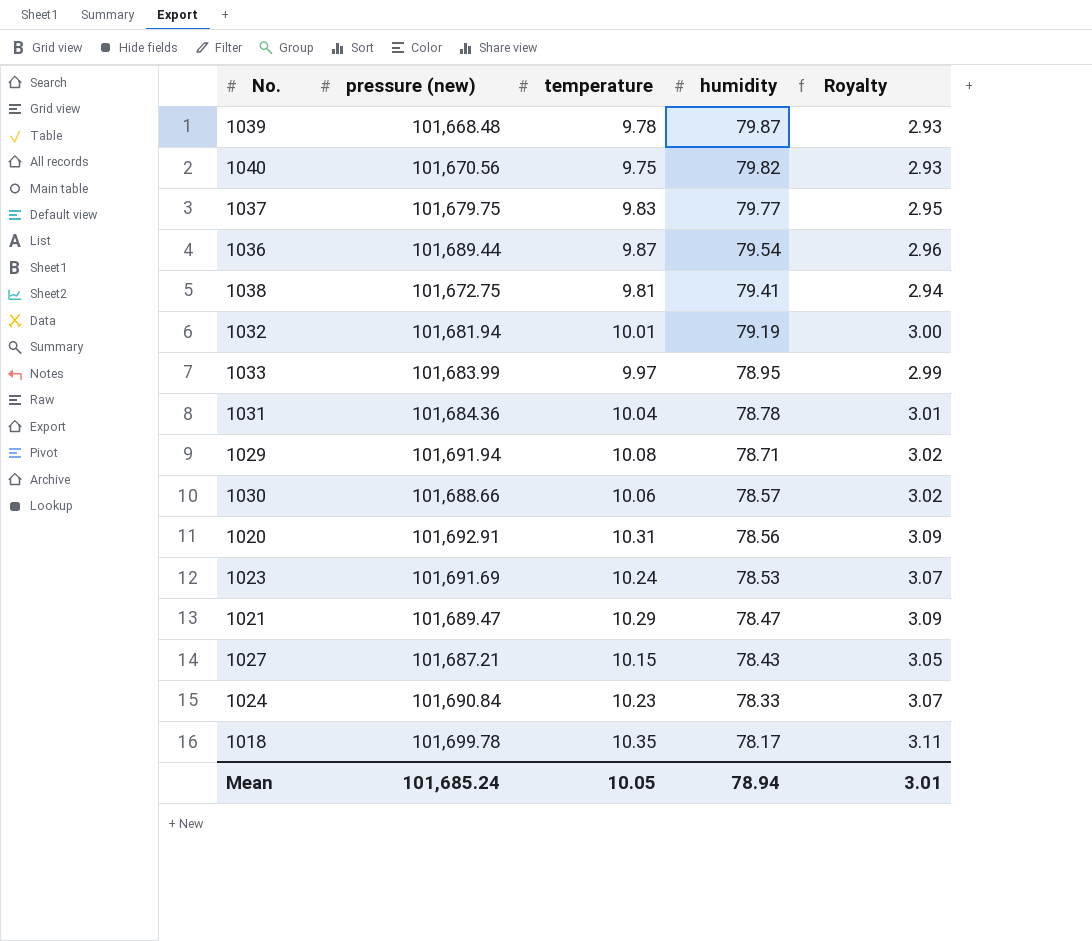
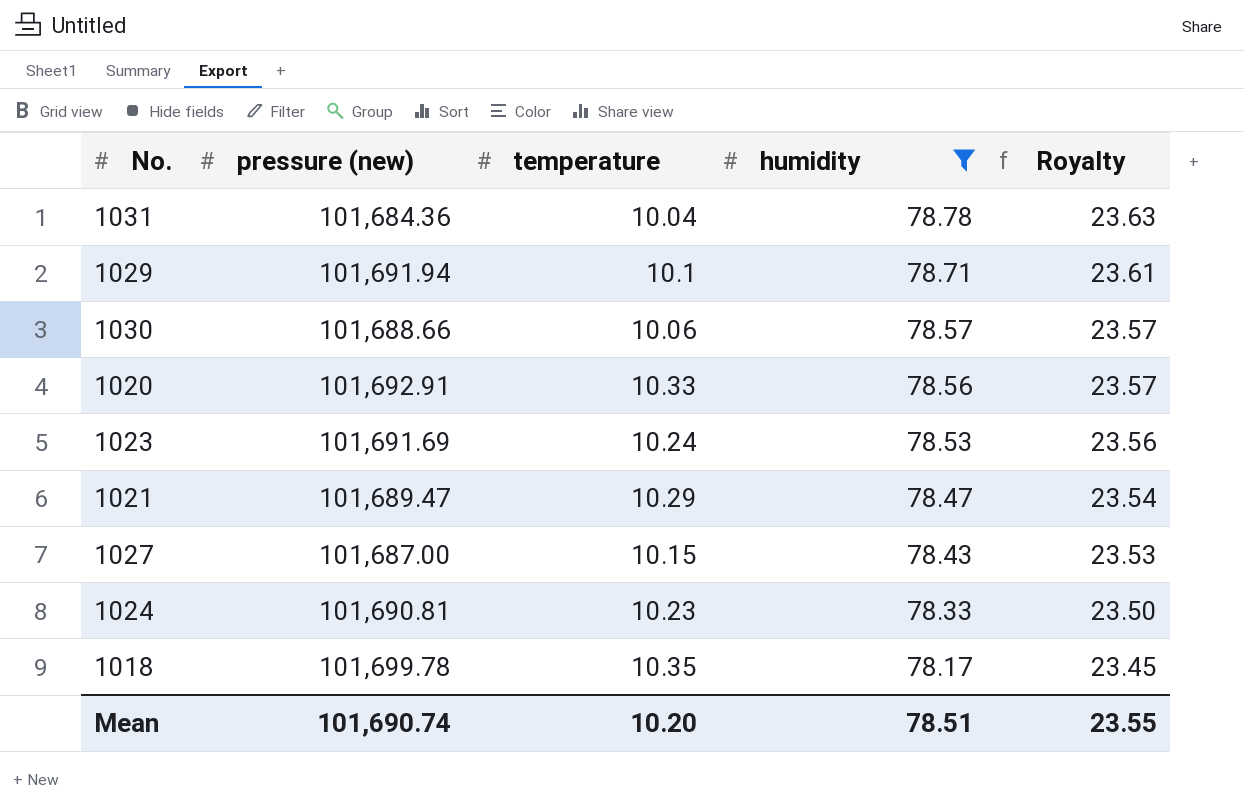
filter: none -> humidity <= 78.78
column Royalty | formula: [temperature] * 0.3 -> [humidity] * 0.3
1029 | temperature: 10.08 -> 10.1
1020 | temperature: 10.31 -> 10.33
1027 | pressure (new): 101,687.21 -> 101,687.00
1024 | pressure (new): 101,690.84 -> 101,690.81
Mean | pressure (new): 101,685.24 -> 101,690.74
Mean | temperature: 10.05 -> 10.20
Mean | humidity: 78.94 -> 78.51
Mean | Royalty: 3.01 -> 23.55

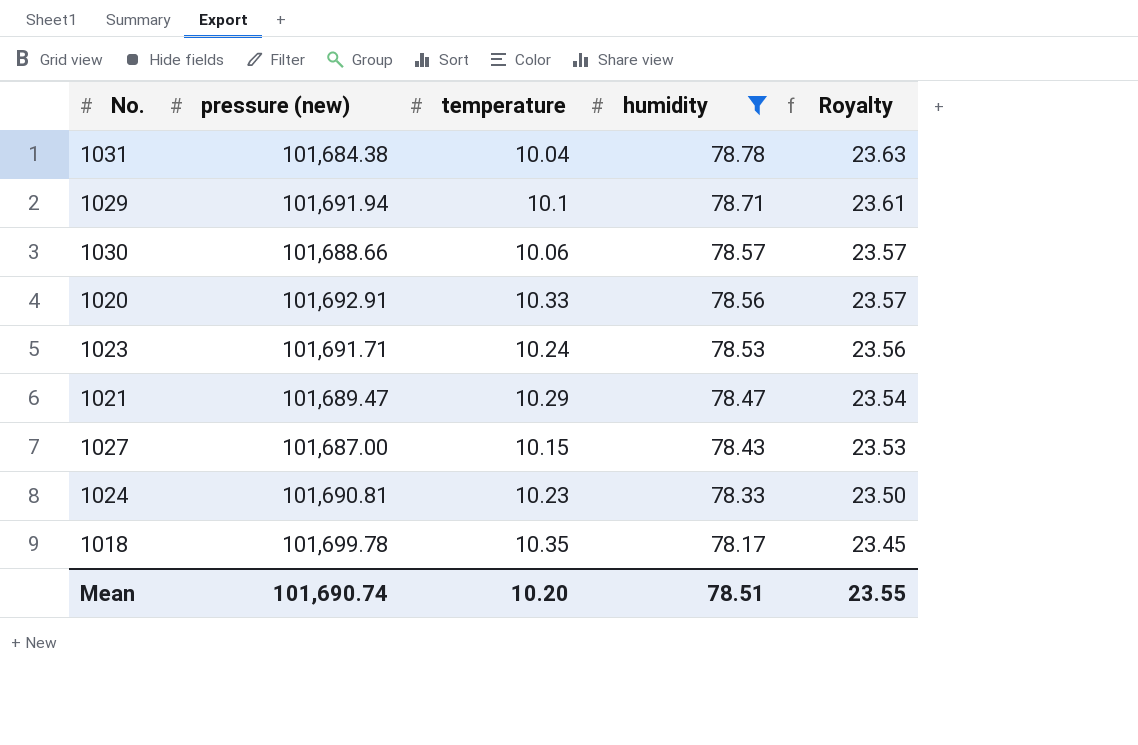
1031 | pressure (new): 101,684.36 -> 101,684.38
1023 | pressure (new): 101,691.69 -> 101,691.71

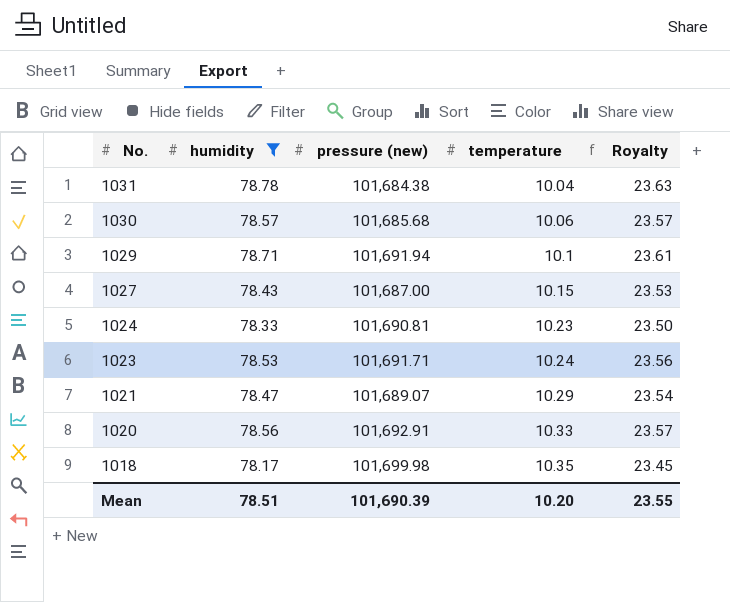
row order: humidity descending -> No. descending
column humidity | position: 4 -> 2
1030 | pressure (new): 101,688.66 -> 101,685.68
1021 | pressure (new): 101,689.47 -> 101,689.07
1018 | pressure (new): 101,699.78 -> 101,699.98
Mean | pressure (new): 101,690.74 -> 101,690.39

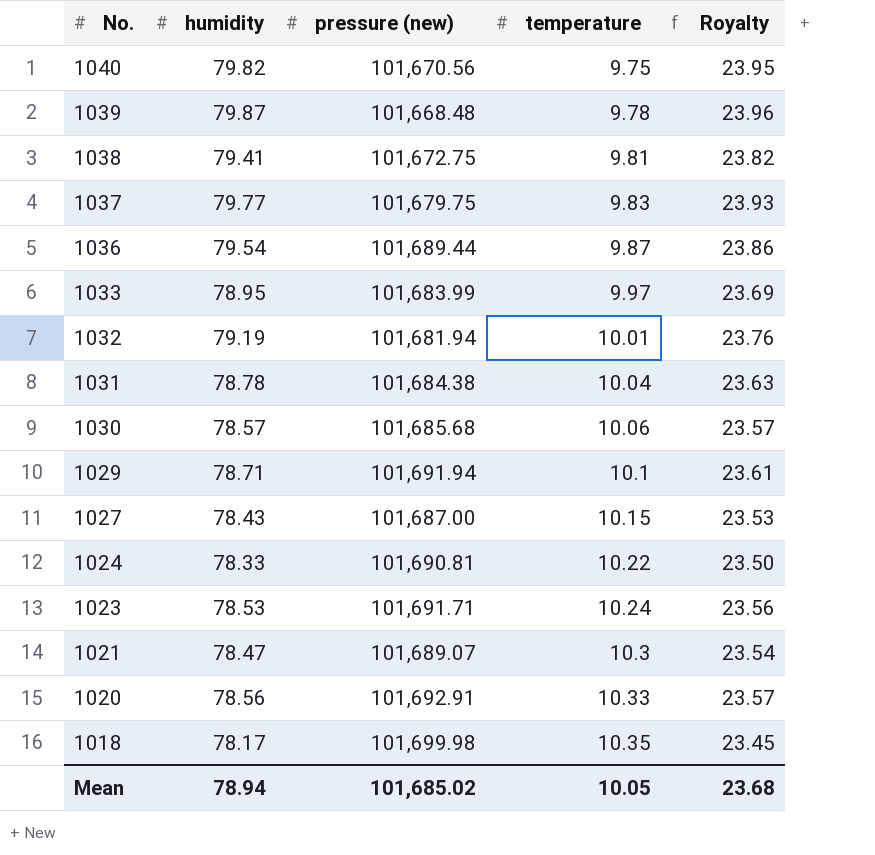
filter: humidity <= 78.78 -> none
1024 | temperature: 10.23 -> 10.22
1021 | temperature: 10.29 -> 10.3
Mean | humidity: 78.51 -> 78.94
Mean | pressure (new): 101,690.39 -> 101,685.02
Mean | temperature: 10.20 -> 10.05
Mean | Royalty: 23.55 -> 23.68

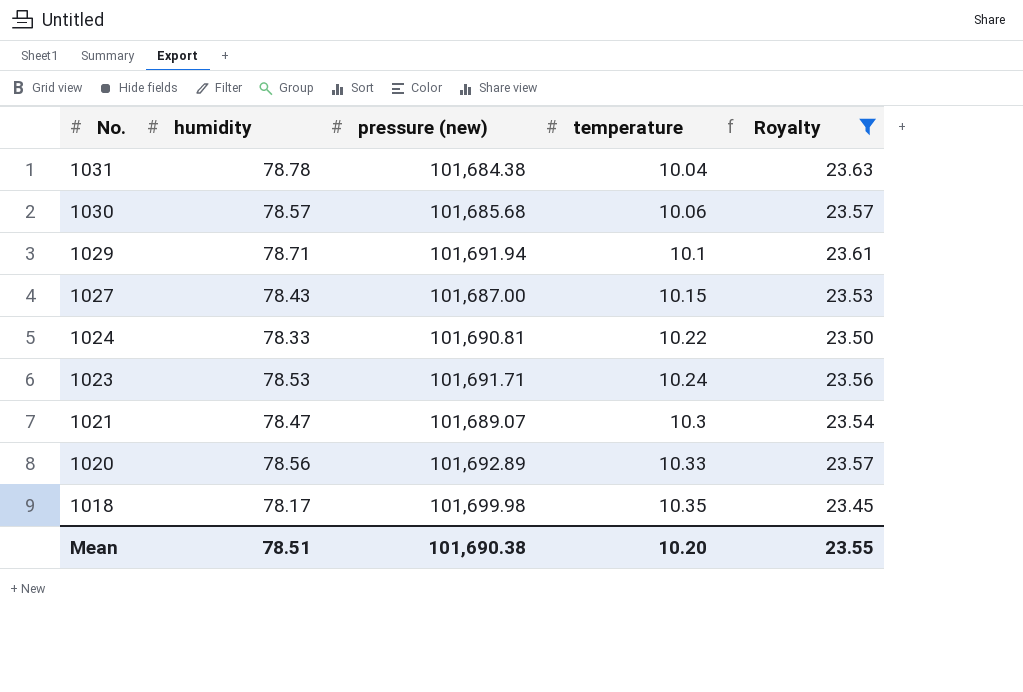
filter: none -> Royalty <= 23.63
1020 | pressure (new): 101,692.91 -> 101,692.89
Mean | humidity: 78.94 -> 78.51
Mean | pressure (new): 101,685.02 -> 101,690.38
Mean | temperature: 10.05 -> 10.20
Mean | Royalty: 23.68 -> 23.55

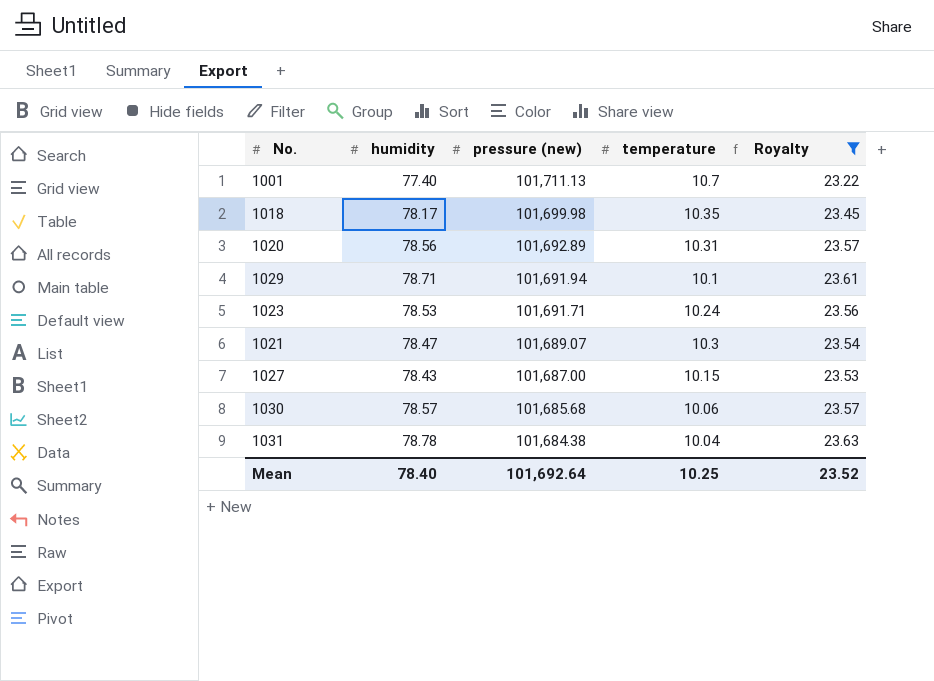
row order: No. descending -> pressure (new) descending
row 1024: 78.33 | 101,690.81 | 10.22 | 23.50 -> none
row 1001: none -> 77.40 | 101,711.13 | 10.7 | 23.22
1020 | temperature: 10.33 -> 10.31
Mean | humidity: 78.51 -> 78.40
Mean | pressure (new): 101,690.38 -> 101,692.64
Mean | temperature: 10.20 -> 10.25
Mean | Royalty: 23.55 -> 23.52

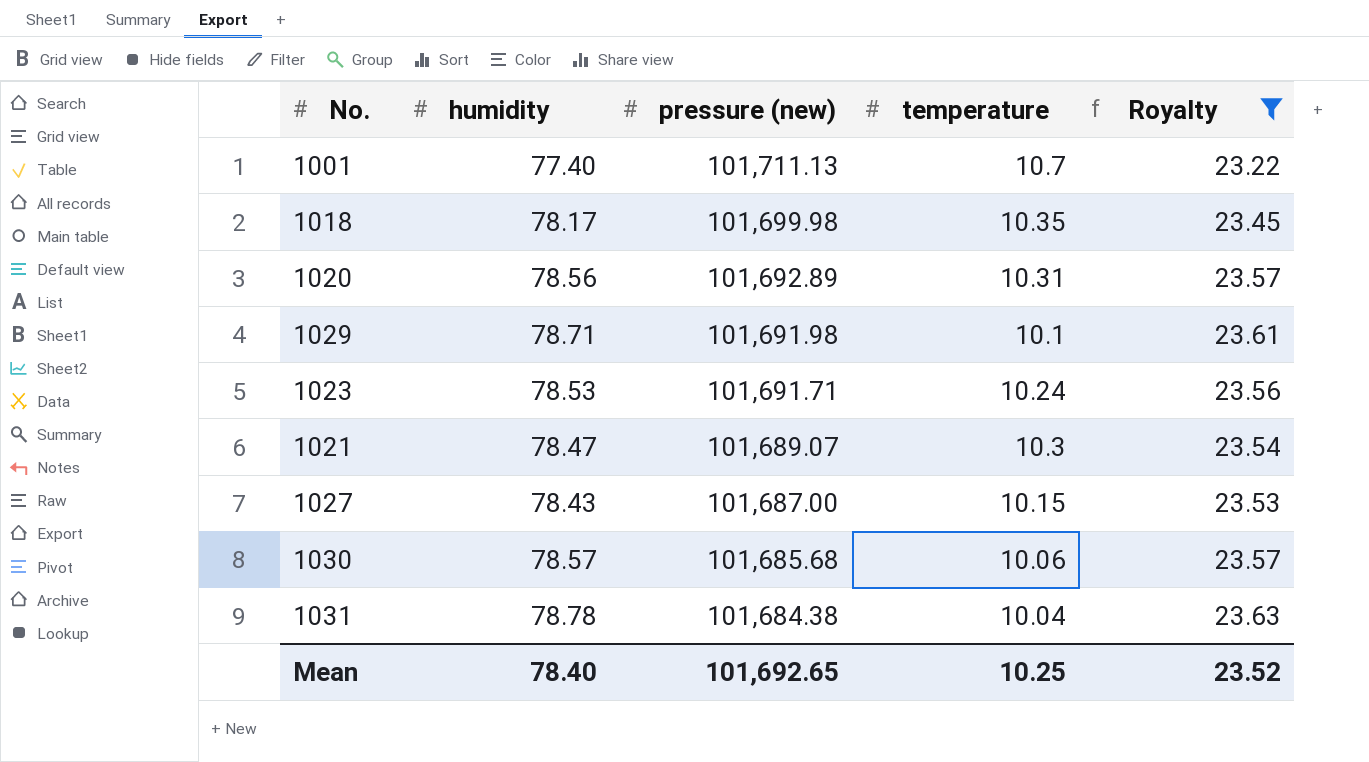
1029 | pressure (new): 101,691.94 -> 101,691.98
Mean | pressure (new): 101,692.64 -> 101,692.65

